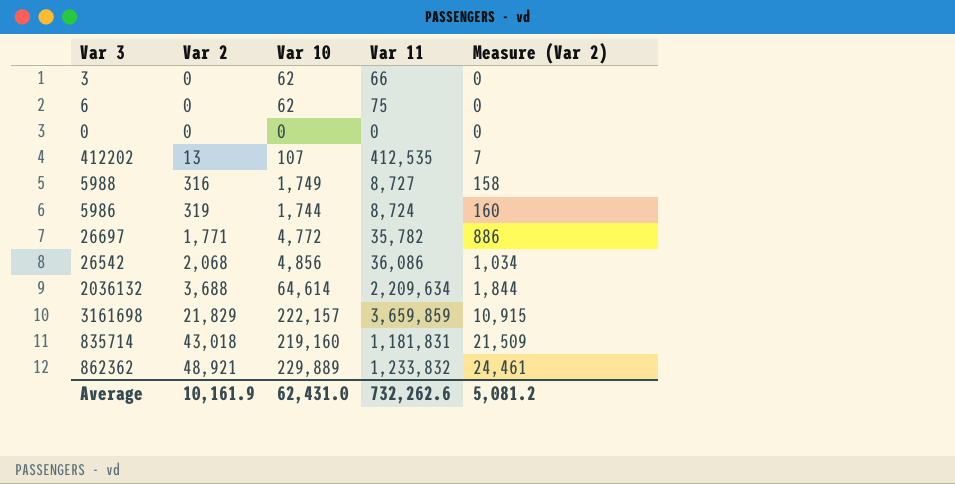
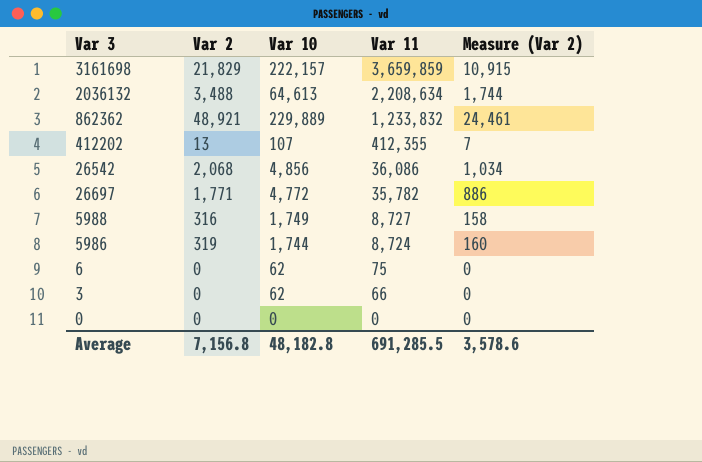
row order: Var 2 ascending -> Var 11 descending
row 835714: 43,018 | 219,160 | 1,181,831 | 21,509 -> none
2036132 | Var 2: 3,688 -> 3,488
2036132 | Var 10: 64,614 -> 64,613
2036132 | Var 11: 2,209,634 -> 2,208,634
2036132 | Measure (Var 2): 1,844 -> 1,744
412202 | Var 11: 412,535 -> 412,355
Average | Var 2: 10,161.9 -> 7,156.8
Average | Var 10: 62,431.0 -> 48,182.8
Average | Var 11: 732,262.6 -> 691,285.5
Average | Measure (Var 2): 5,081.2 -> 3,578.6

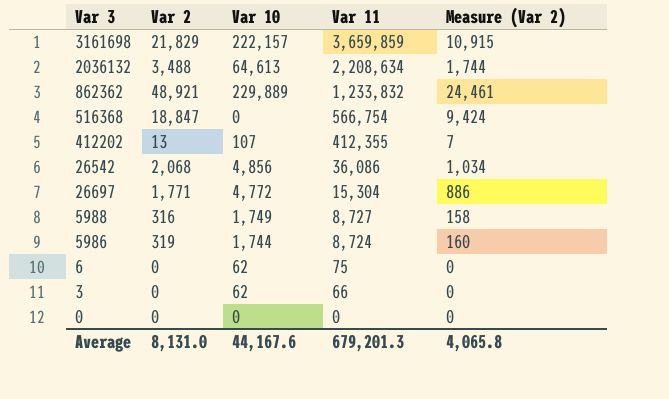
row 516368: none -> 18,847 | 0 | 566,754 | 9,424
26697 | Var 11: 35,782 -> 15,304
Average | Var 2: 7,156.8 -> 8,131.0
Average | Var 10: 48,182.8 -> 44,167.6
Average | Var 11: 691,285.5 -> 679,201.3
Average | Measure (Var 2): 3,578.6 -> 4,065.8

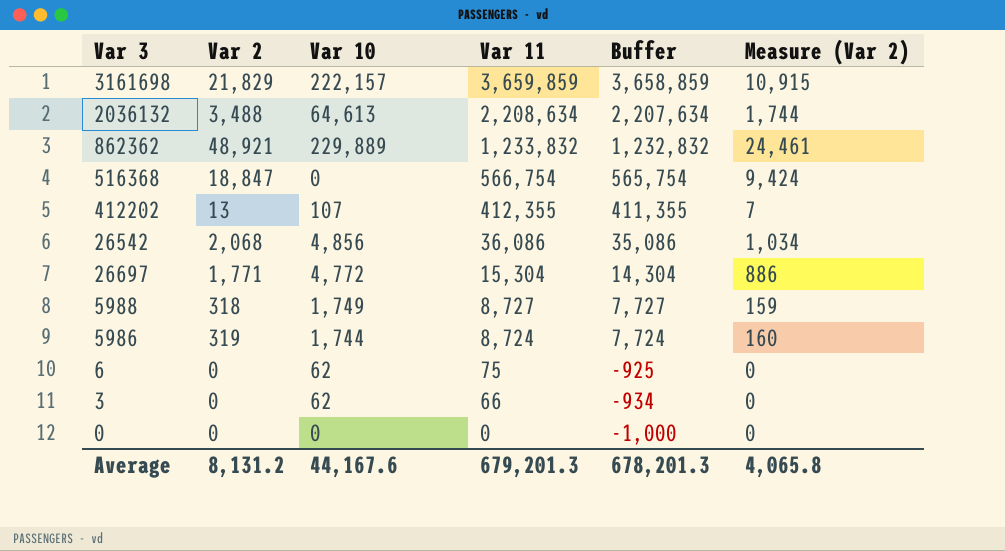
column Buffer | formula: none -> [Var 11] - 1000
5988 | Var 2: 316 -> 318
5988 | Measure (Var 2): 158 -> 159
Average | Var 2: 8,131.0 -> 8,131.2

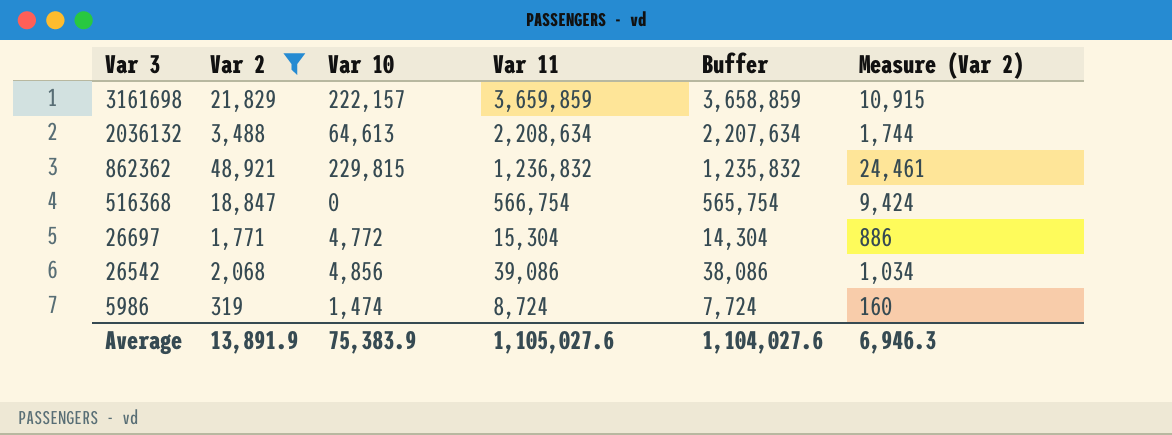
filter: none -> Var 2 >= 319
row order: Var 11 descending -> Var 3 descending
862362 | Var 10: 229,889 -> 229,815
862362 | Var 11: 1,233,832 -> 1,236,832
862362 | Buffer: 1,232,832 -> 1,235,832
26542 | Var 11: 36,086 -> 39,086
26542 | Buffer: 35,086 -> 38,086
5986 | Var 10: 1,744 -> 1,474
Average | Var 2: 8,131.2 -> 13,891.9
Average | Var 10: 44,167.6 -> 75,383.9
Average | Var 11: 679,201.3 -> 1,105,027.6
Average | Buffer: 678,201.3 -> 1,104,027.6
Average | Measure (Var 2): 4,065.8 -> 6,946.3

